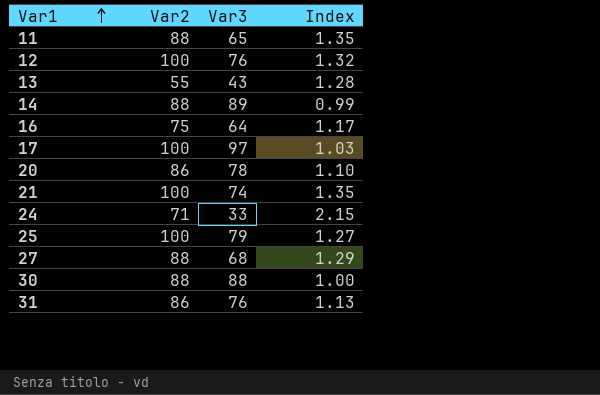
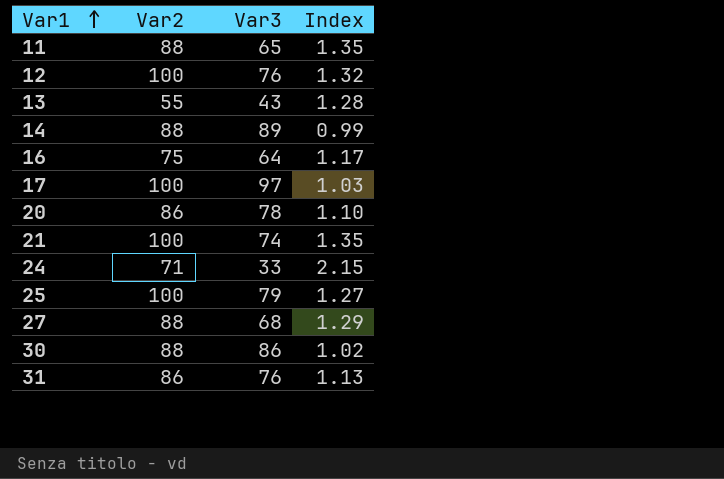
30 | Var3: 88 -> 86
30 | Index: 1.00 -> 1.02

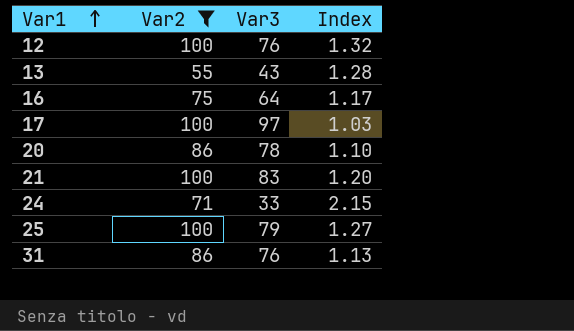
filter: none -> Var2 != 88
21 | Var3: 74 -> 83
21 | Index: 1.35 -> 1.20

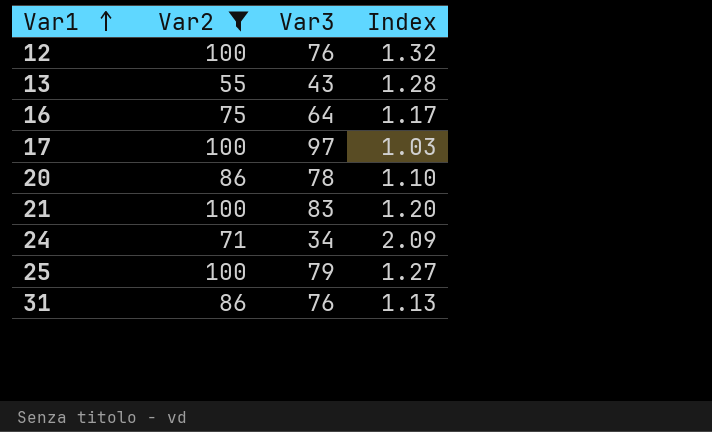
24 | Var3: 33 -> 34
24 | Index: 2.15 -> 2.09

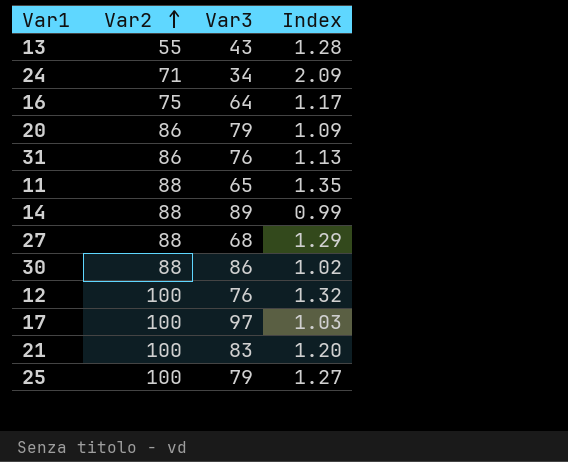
filter: Var2 != 88 -> none
row order: Var1 ascending -> Var2 ascending
20 | Var3: 78 -> 79
20 | Index: 1.10 -> 1.09

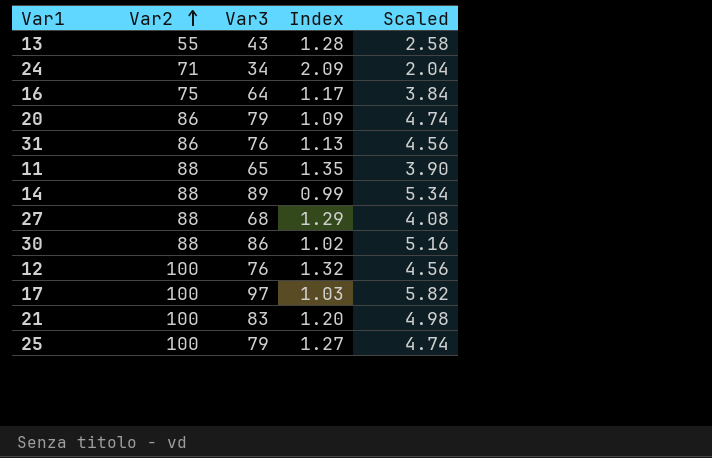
column Scaled | formula: none -> [Var3] * 0.06

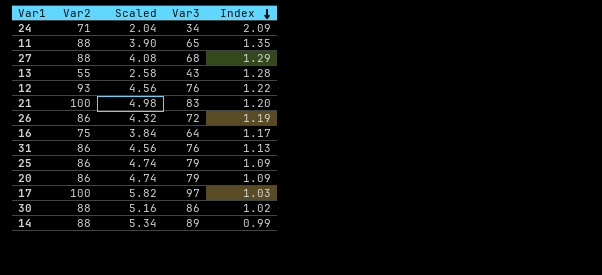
row order: Var2 ascending -> Index descending
column Scaled | position: 5 -> 3
12 | Var2: 100 -> 93
12 | Index: 1.32 -> 1.22
row 26: none -> 86 | 4.32 | 72 | 1.19
25 | Var2: 100 -> 86
25 | Index: 1.27 -> 1.09

